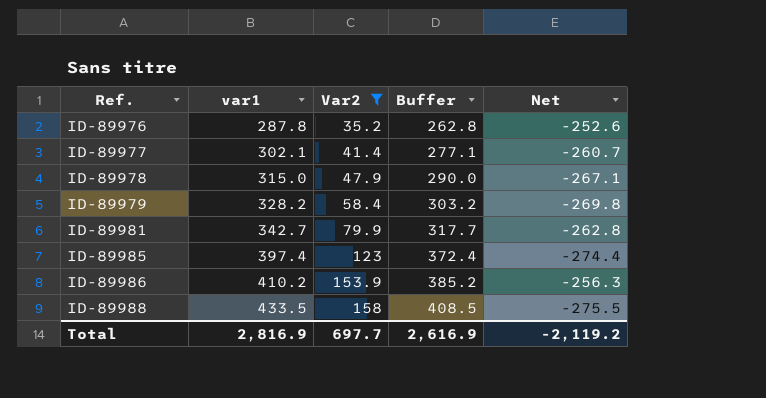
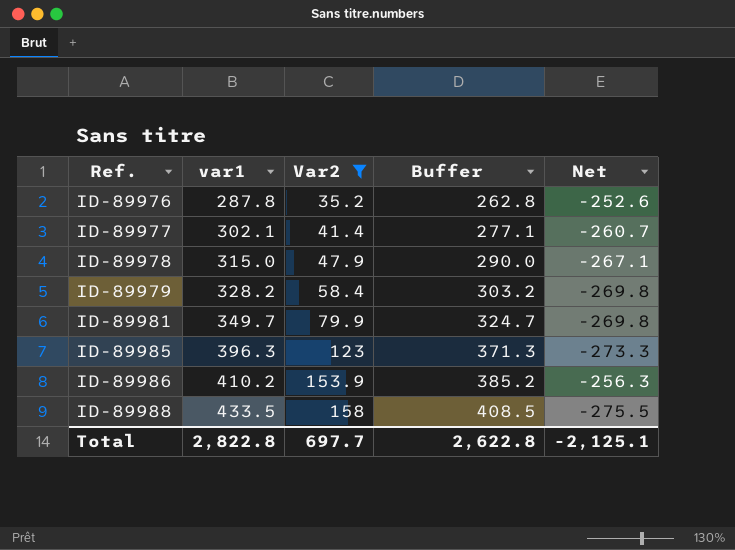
ID-89981 | var1: 342.7 -> 349.7
ID-89981 | Buffer: 317.7 -> 324.7
ID-89981 | Net: -262.8 -> -269.8
ID-89985 | var1: 397.4 -> 396.3
ID-89985 | Buffer: 372.4 -> 371.3
ID-89985 | Net: -274.4 -> -273.3
Total | var1: 2,816.9 -> 2,822.8
Total | Buffer: 2,616.9 -> 2,622.8
Total | Net: -2,119.2 -> -2,125.1

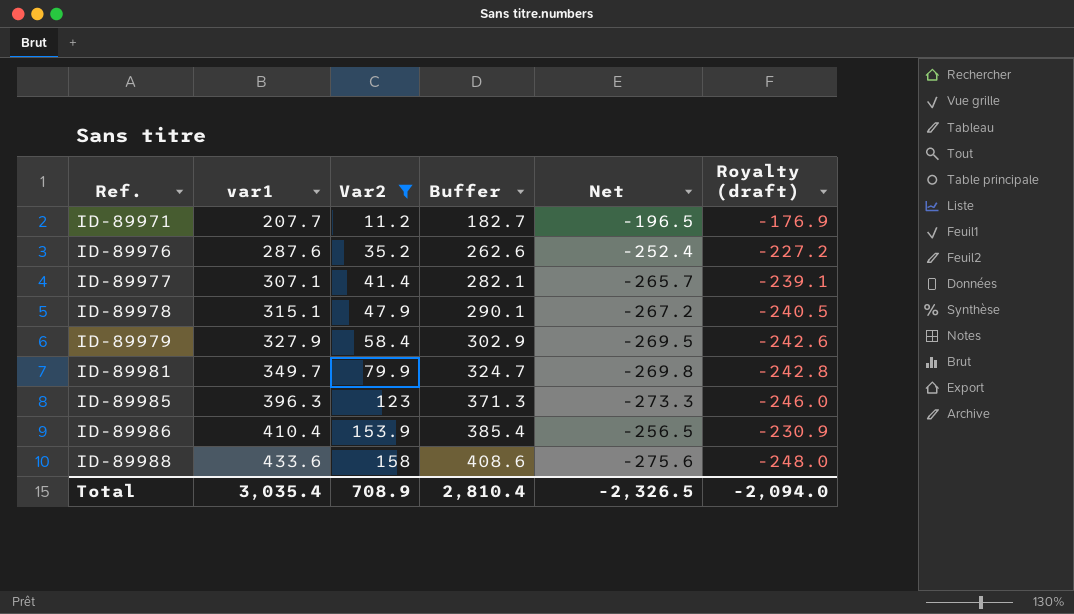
column Royalty (draft) | formula: none -> [Net] * 0.9
row ID-89971: none -> 207.7 | 11.2 | 182.7 | -196.5 | -176.9
ID-89976 | var1: 287.8 -> 287.6
ID-89976 | Buffer: 262.8 -> 262.6
ID-89976 | Net: -252.6 -> -252.4
ID-89977 | var1: 302.1 -> 307.1
ID-89977 | Buffer: 277.1 -> 282.1
ID-89977 | Net: -260.7 -> -265.7
ID-89978 | var1: 315.0 -> 315.1
ID-89978 | Buffer: 290.0 -> 290.1
ID-89978 | Net: -267.1 -> -267.2
ID-89979 | var1: 328.2 -> 327.9
ID-89979 | Buffer: 303.2 -> 302.9
ID-89979 | Net: -269.8 -> -269.5
ID-89986 | var1: 410.2 -> 410.4
ID-89986 | Buffer: 385.2 -> 385.4
ID-89986 | Net: -256.3 -> -256.5
ID-89988 | var1: 433.5 -> 433.6
ID-89988 | Buffer: 408.5 -> 408.6
ID-89988 | Net: -275.5 -> -275.6
Total | var1: 2,822.8 -> 3,035.4
Total | Var2: 697.7 -> 708.9
Total | Buffer: 2,622.8 -> 2,810.4
Total | Net: -2,125.1 -> -2,326.5

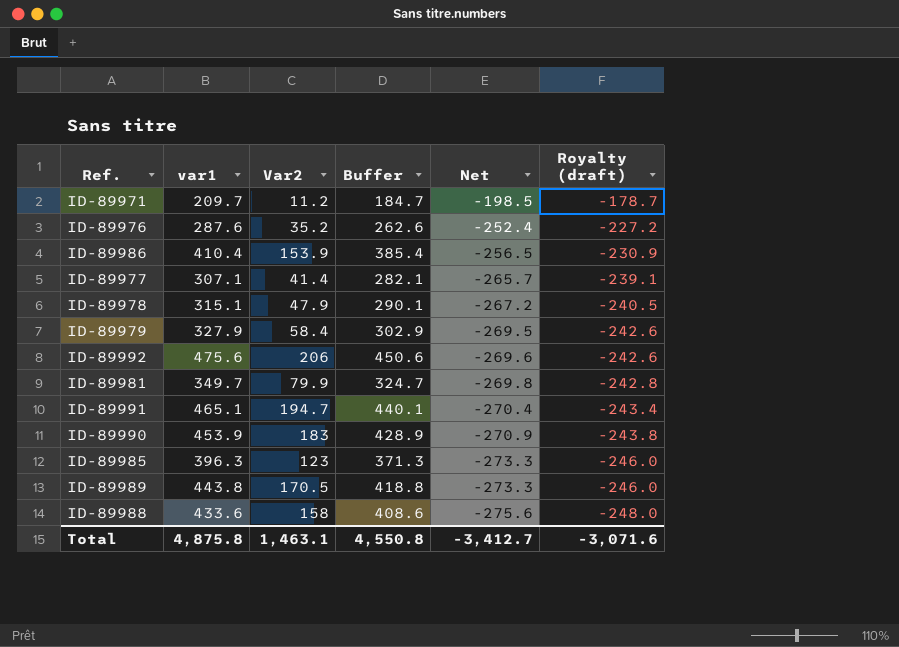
filter: Var2 <= 158 -> none
row order: Ref. ascending -> Net descending
ID-89971 | var1: 207.7 -> 209.7
ID-89971 | Buffer: 182.7 -> 184.7
ID-89971 | Net: -196.5 -> -198.5
ID-89971 | Royalty (draft): -176.9 -> -178.7
Total | var1: 3,035.4 -> 4,875.8
Total | Var2: 708.9 -> 1,463.1
Total | Buffer: 2,810.4 -> 4,550.8
Total | Net: -2,326.5 -> -3,412.7
Total | Royalty (draft): -2,094.0 -> -3,071.6

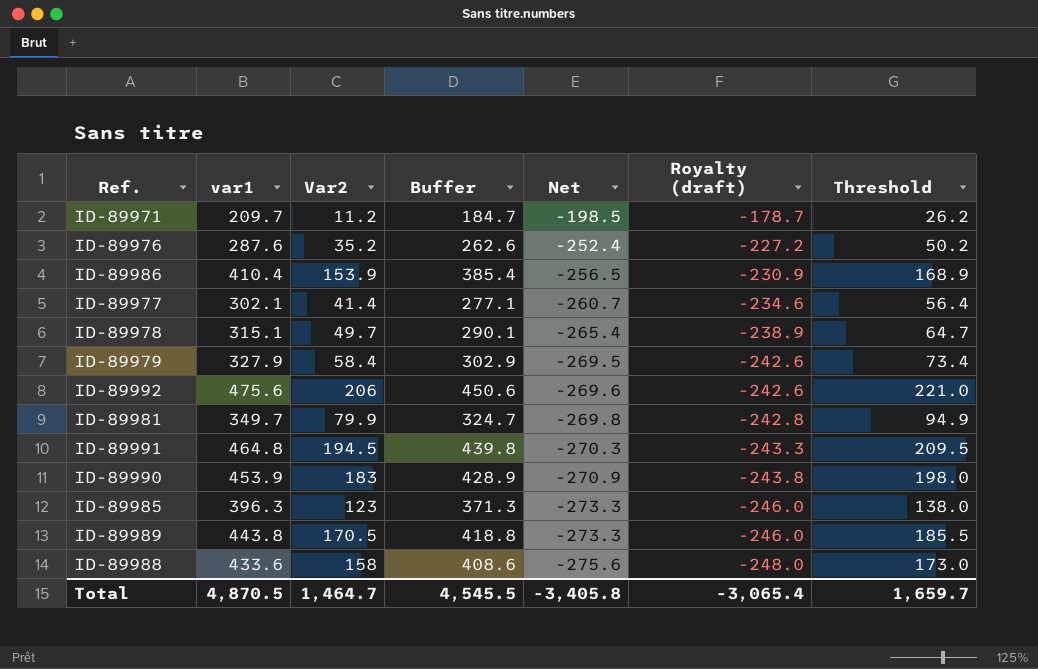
column Threshold | formula: none -> [Var2] + 15
ID-89977 | var1: 307.1 -> 302.1
ID-89977 | Buffer: 282.1 -> 277.1
ID-89977 | Net: -265.7 -> -260.7
ID-89977 | Royalty (draft): -239.1 -> -234.6
ID-89978 | Var2: 47.9 -> 49.7
ID-89978 | Net: -267.2 -> -265.4
ID-89978 | Royalty (draft): -240.5 -> -238.9
ID-89991 | var1: 465.1 -> 464.8
ID-89991 | Var2: 194.7 -> 194.5
ID-89991 | Buffer: 440.1 -> 439.8
ID-89991 | Net: -270.4 -> -270.3
ID-89991 | Royalty (draft): -243.4 -> -243.3
Total | var1: 4,875.8 -> 4,870.5
Total | Var2: 1,463.1 -> 1,464.7
Total | Buffer: 4,550.8 -> 4,545.5
Total | Net: -3,412.7 -> -3,405.8
Total | Royalty (draft): -3,071.6 -> -3,065.4

